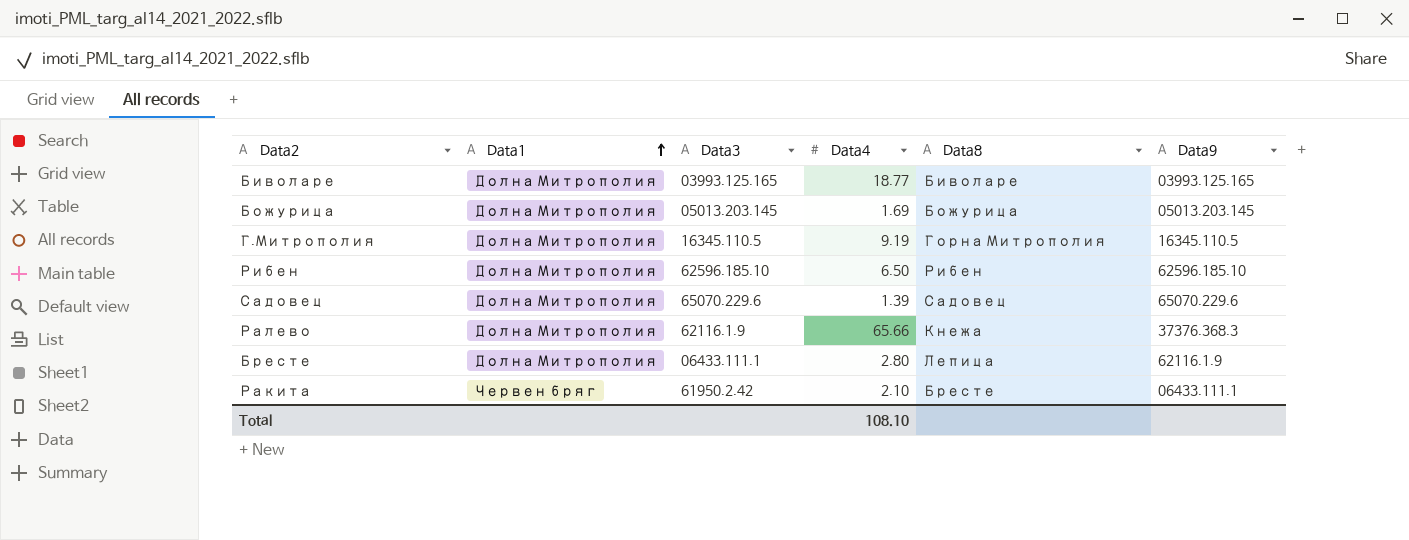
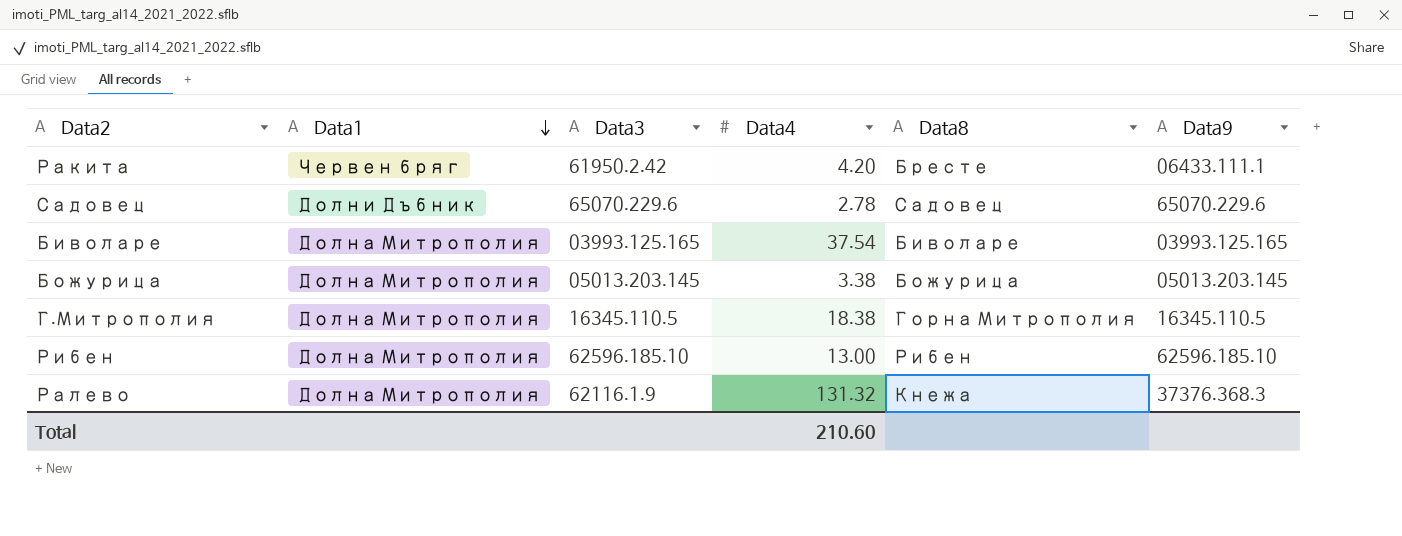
row order: Data1 ascending -> Data1 descending
row Бресте: Долна Митрополия | 06433.111.1 | 2.80 | Лепица | 62116.1.9 -> none
Ракита | Data4: 2.10 -> 4.20
Садовец | Data1: Долна Митрополия -> Долни Дъбник
Садовец | Data4: 1.39 -> 2.78
Биволаре | Data4: 18.77 -> 37.54
Божурица | Data4: 1.69 -> 3.38
Г.Митрополия | Data4: 9.19 -> 18.38
Рибен | Data4: 6.50 -> 13.00
Ралево | Data4: 65.66 -> 131.32
Total | Data4: 108.10 -> 210.60

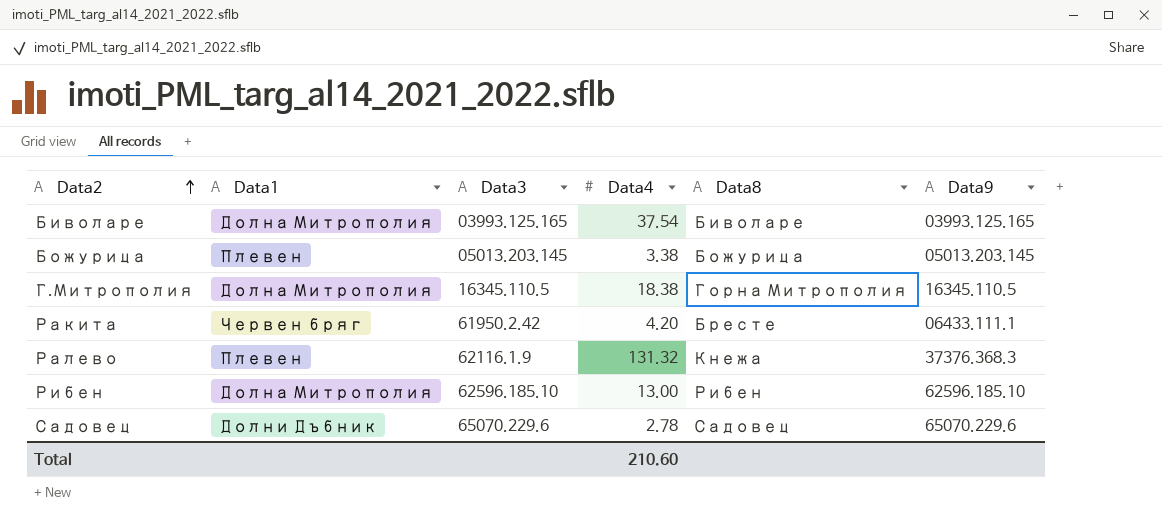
row order: Data1 descending -> Data2 ascending
Божурица | Data1: Долна Митрополия -> Плевен
Ралево | Data1: Долна Митрополия -> Плевен

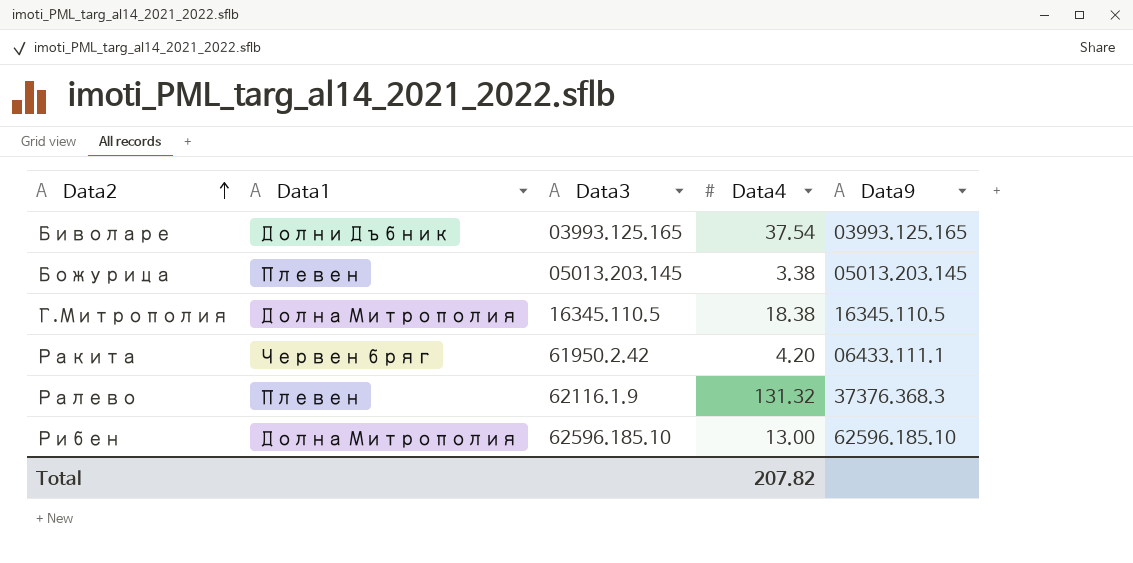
column Data8 | position: 5 -> none
row Садовец: Долни Дъбник | 65070.229.6 | 2.78 | Садовец | 65070.229.6 -> none
Биволаре | Data1: Долна Митрополия -> Долни Дъбник
Total | Data4: 210.60 -> 207.82

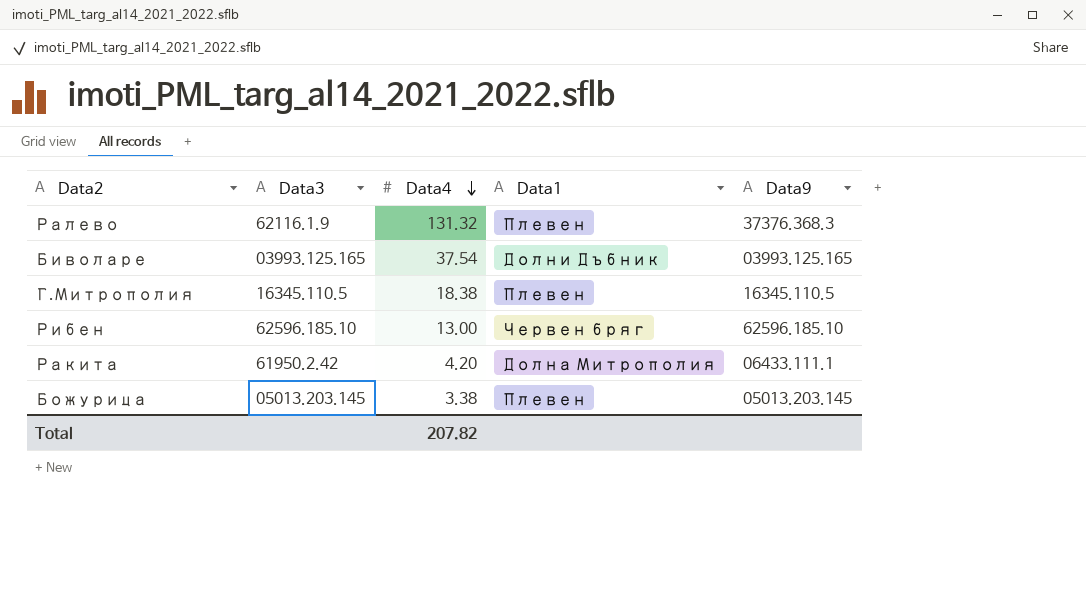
row order: Data2 ascending -> Data4 descending
column Data1 | position: 2 -> 4
Г.Митрополия | Data1: Долна Митрополия -> Плевен
Рибен | Data1: Долна Митрополия -> Червен бряг
Ракита | Data1: Червен бряг -> Долна Митрополия

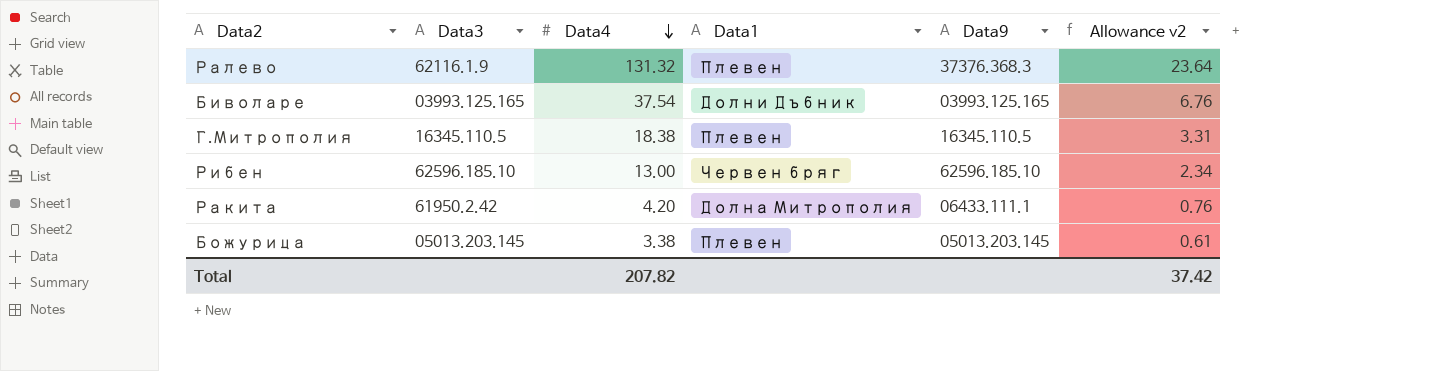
column Allowance v2 | formula: none -> [Data4] * 0.18

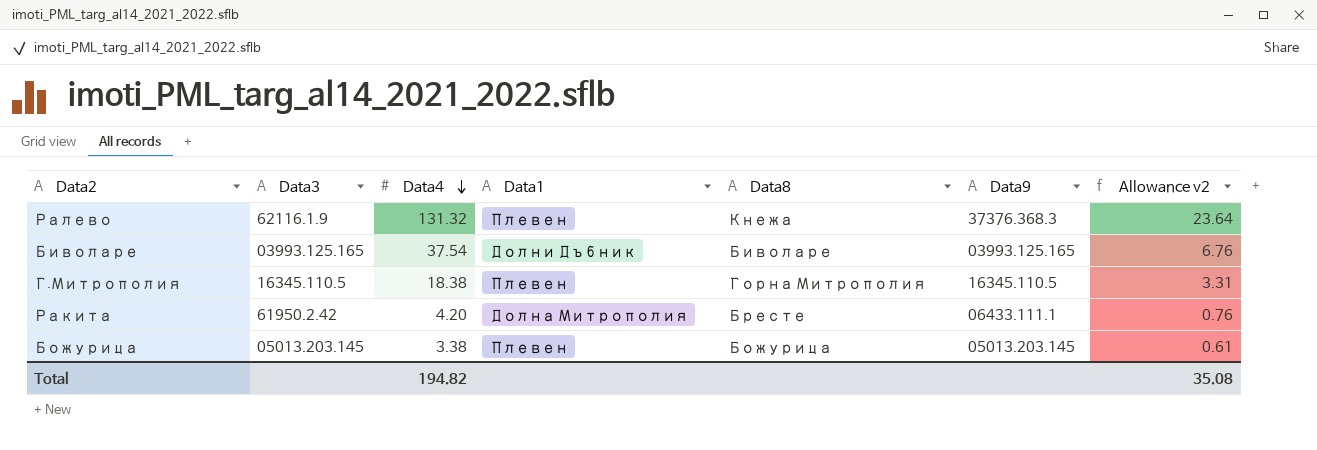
column Data8 | position: none -> 5
row Рибен: 62596.185.10 | 13.00 | Червен бряг | 62596.185.10 | 2.34 -> none
Total | Data4: 207.82 -> 194.82
Total | Allowance v2: 37.42 -> 35.08

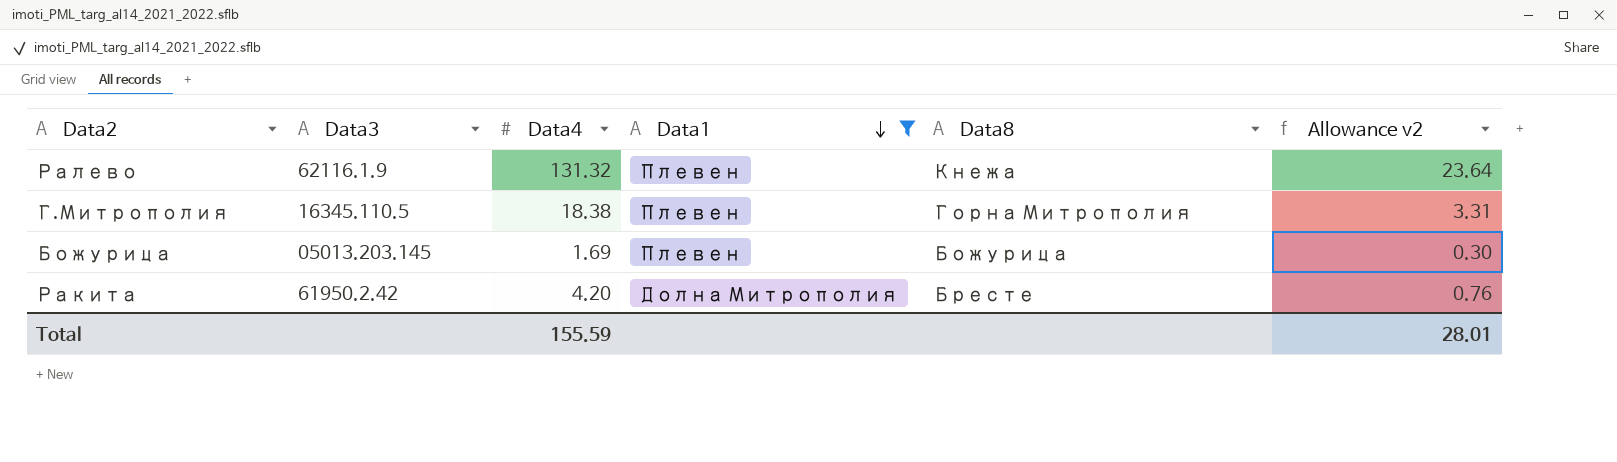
filter: none -> Data1 != Долни Дъбник
row order: Data4 descending -> Data1 descending
column Data9 | position: 6 -> none
Божурица | Data4: 3.38 -> 1.69
Божурица | Allowance v2: 0.61 -> 0.30
Total | Data4: 194.82 -> 155.59
Total | Allowance v2: 35.08 -> 28.01

